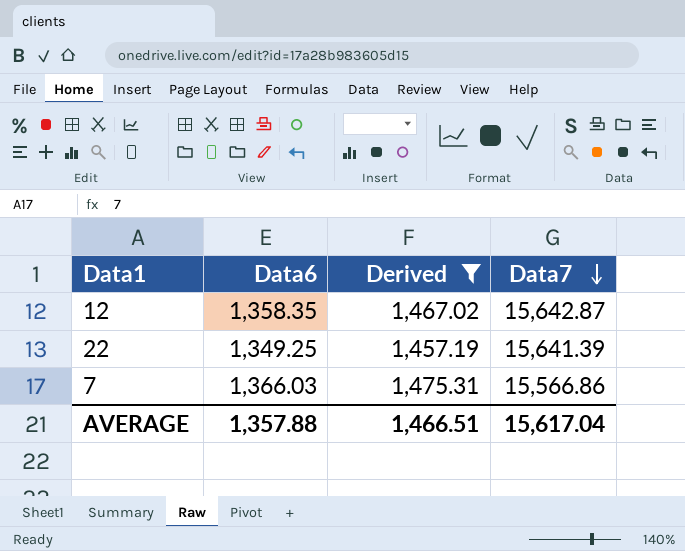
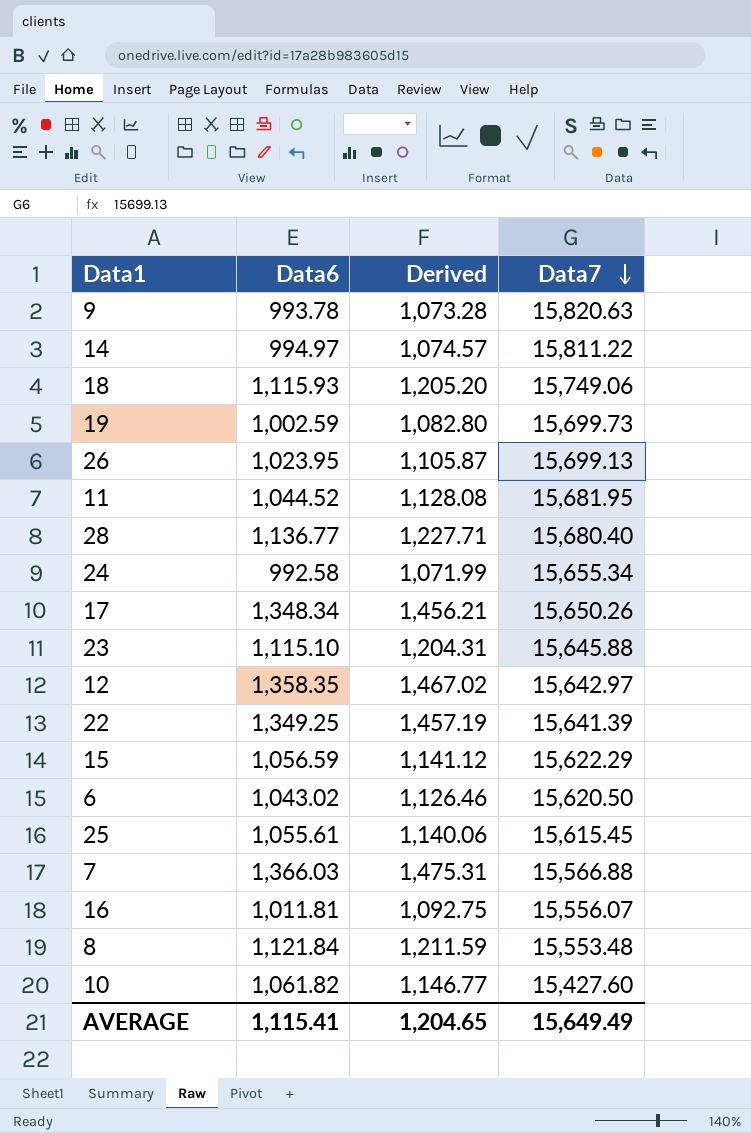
filter: Derived >= 1,457.19 -> none
12 | Data7: 15,642.87 -> 15,642.97
7 | Data7: 15,566.86 -> 15,566.88
AVERAGE | Data6: 1,357.88 -> 1,115.41
AVERAGE | Derived: 1,466.51 -> 1,204.65
AVERAGE | Data7: 15,617.04 -> 15,649.49

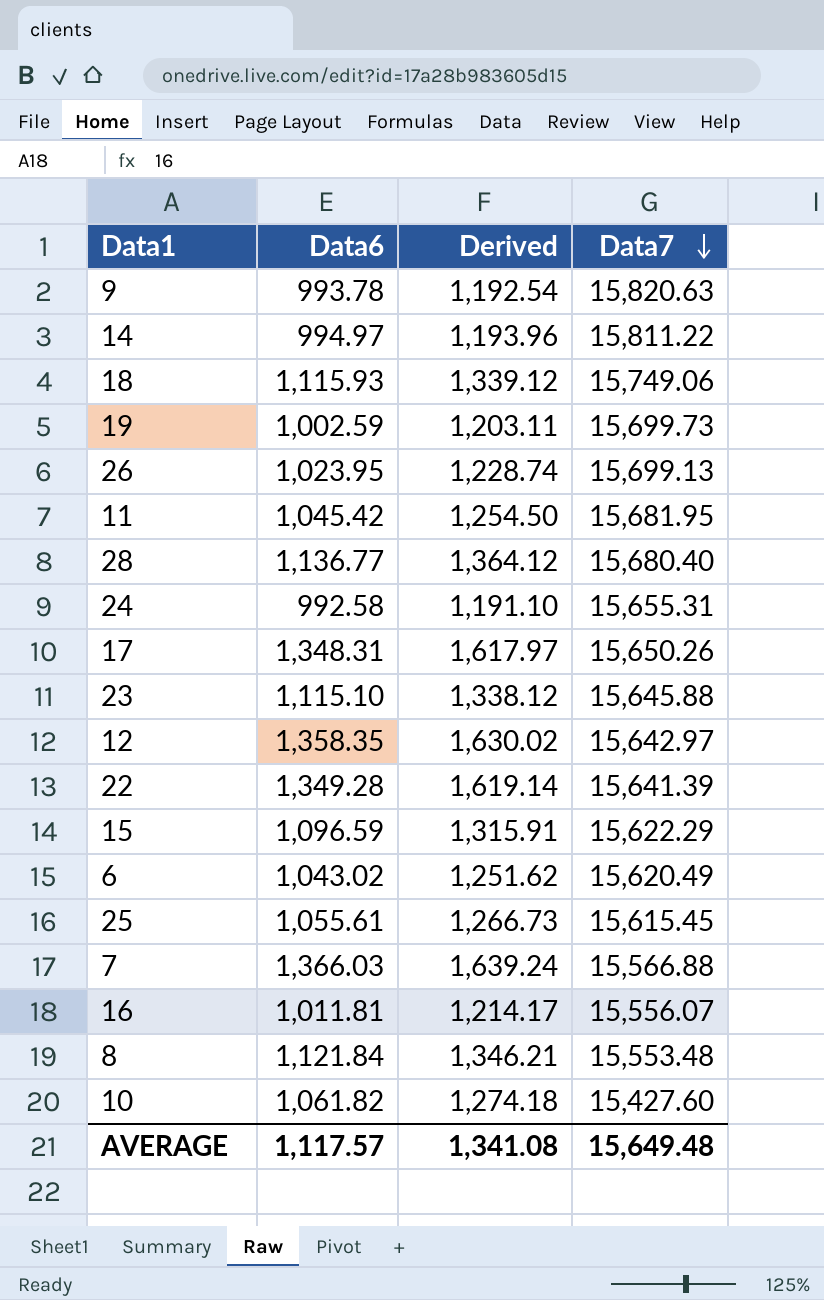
column Derived | formula: [Data6] * 1.08 -> [Data6] * 1.2
11 | Data6: 1,044.52 -> 1,045.42
24 | Data7: 15,655.34 -> 15,655.31
17 | Data6: 1,348.34 -> 1,348.31
22 | Data6: 1,349.25 -> 1,349.28
15 | Data6: 1,056.59 -> 1,096.59
6 | Data7: 15,620.50 -> 15,620.49
AVERAGE | Data6: 1,115.41 -> 1,117.57
AVERAGE | Derived: 1,204.65 -> 1,341.08
AVERAGE | Data7: 15,649.49 -> 15,649.48

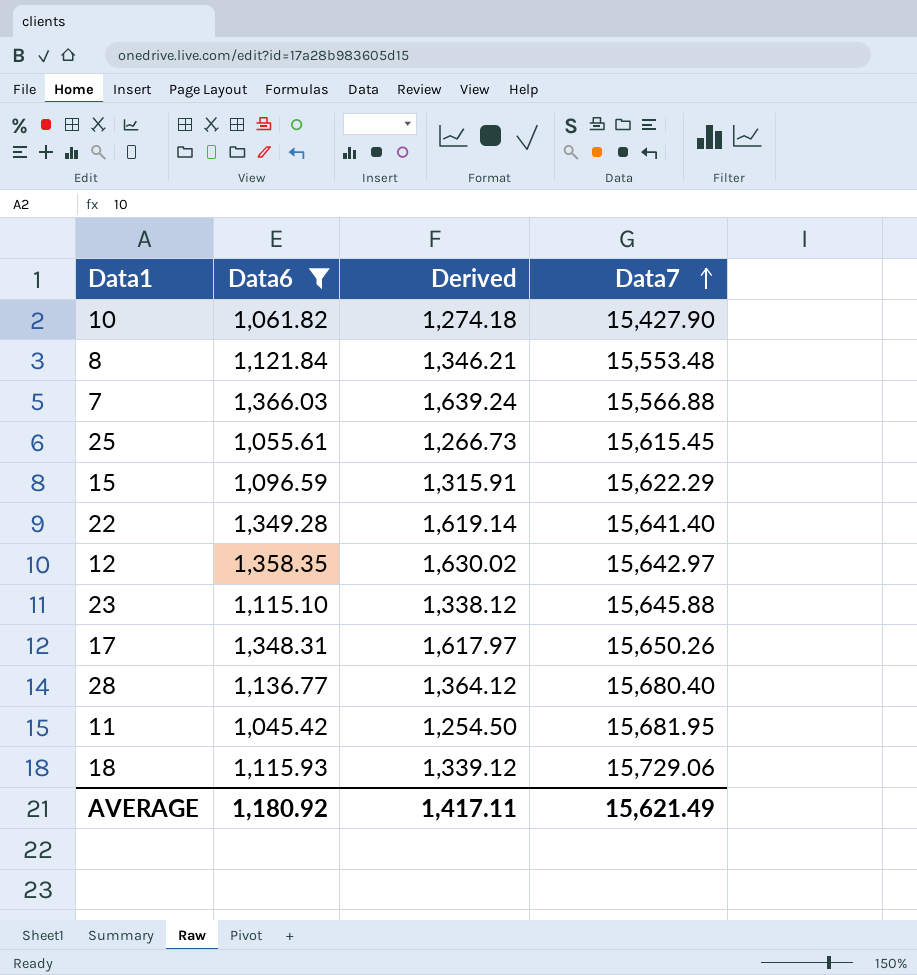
filter: none -> Data6 >= 1,045.42
row order: Data7 descending -> Data7 ascending
10 | Data7: 15,427.60 -> 15,427.90
22 | Data7: 15,641.39 -> 15,641.40
18 | Data7: 15,749.06 -> 15,729.06
AVERAGE | Data6: 1,117.57 -> 1,180.92
AVERAGE | Derived: 1,341.08 -> 1,417.11
AVERAGE | Data7: 15,649.48 -> 15,621.49

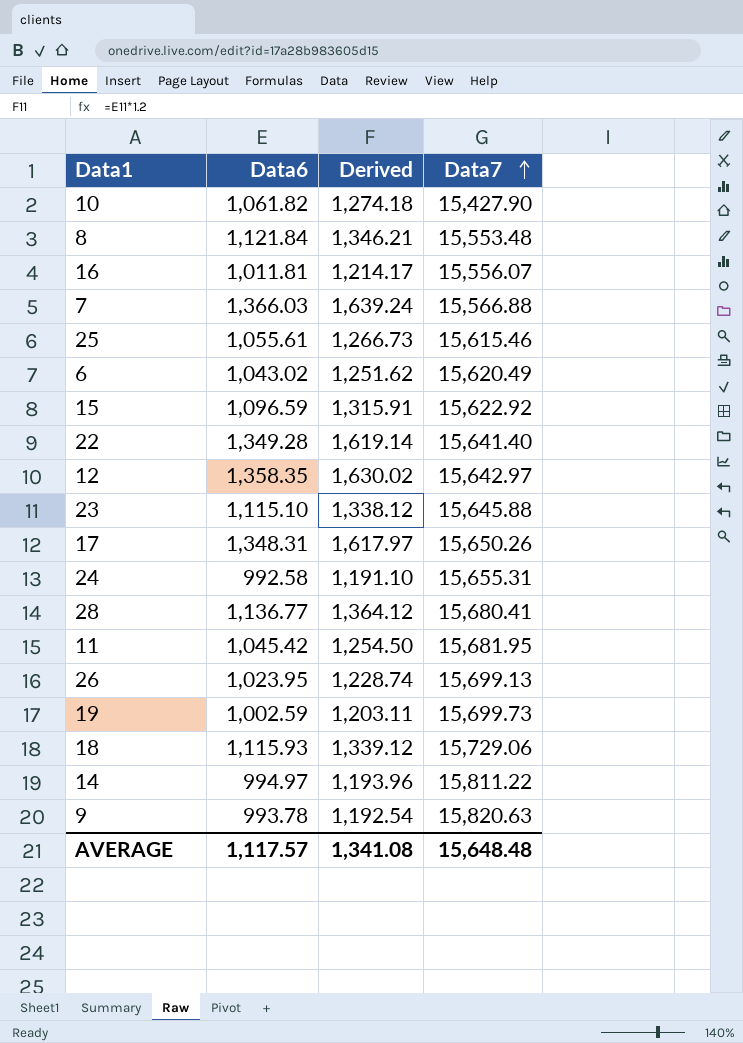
filter: Data6 >= 1,045.42 -> none
25 | Data7: 15,615.45 -> 15,615.46
15 | Data7: 15,622.29 -> 15,622.92
28 | Data7: 15,680.40 -> 15,680.41
AVERAGE | Data6: 1,180.92 -> 1,117.57
AVERAGE | Derived: 1,417.11 -> 1,341.08
AVERAGE | Data7: 15,621.49 -> 15,648.48

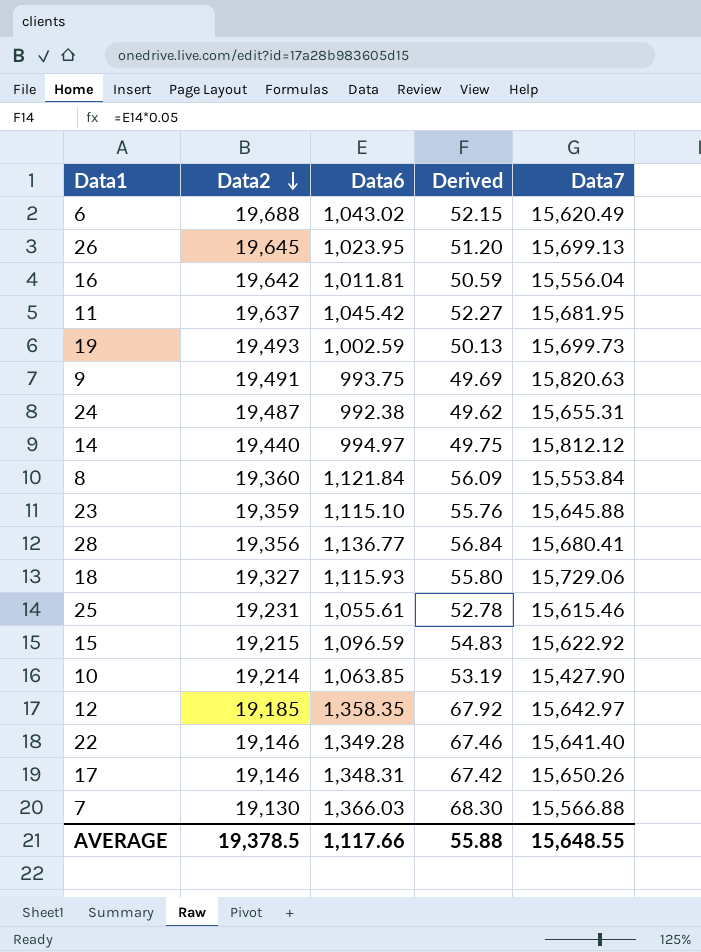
row order: Data7 ascending -> Data2 descending
column Data2 | position: none -> 2
column Derived | formula: [Data6] * 1.2 -> [Data6] * 0.05
16 | Data7: 15,556.07 -> 15,556.04
9 | Data6: 993.78 -> 993.75
24 | Data6: 992.58 -> 992.38
14 | Data7: 15,811.22 -> 15,812.12
8 | Data7: 15,553.48 -> 15,553.84
10 | Data6: 1,061.82 -> 1,063.85
AVERAGE | Data6: 1,117.57 -> 1,117.66
AVERAGE | Derived: 1,341.08 -> 55.88
AVERAGE | Data7: 15,648.48 -> 15,648.55

